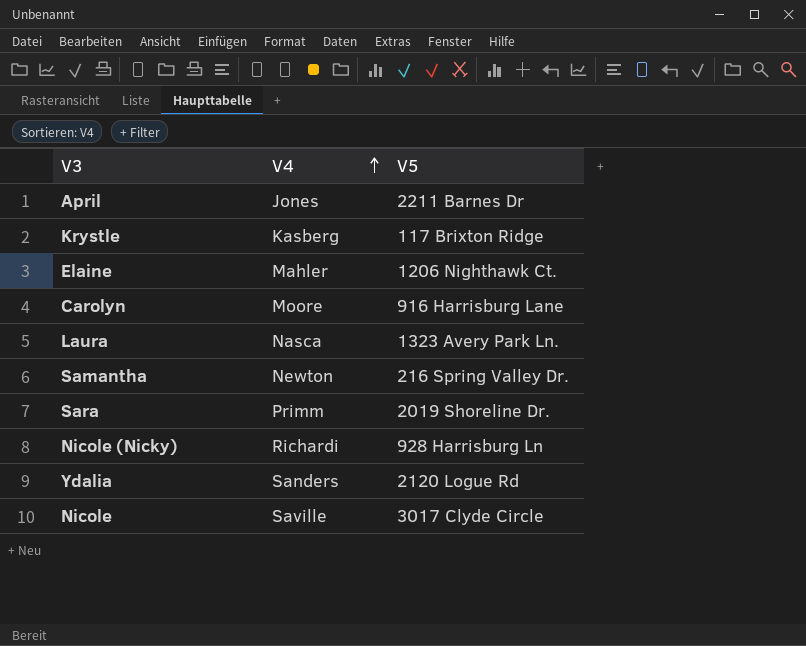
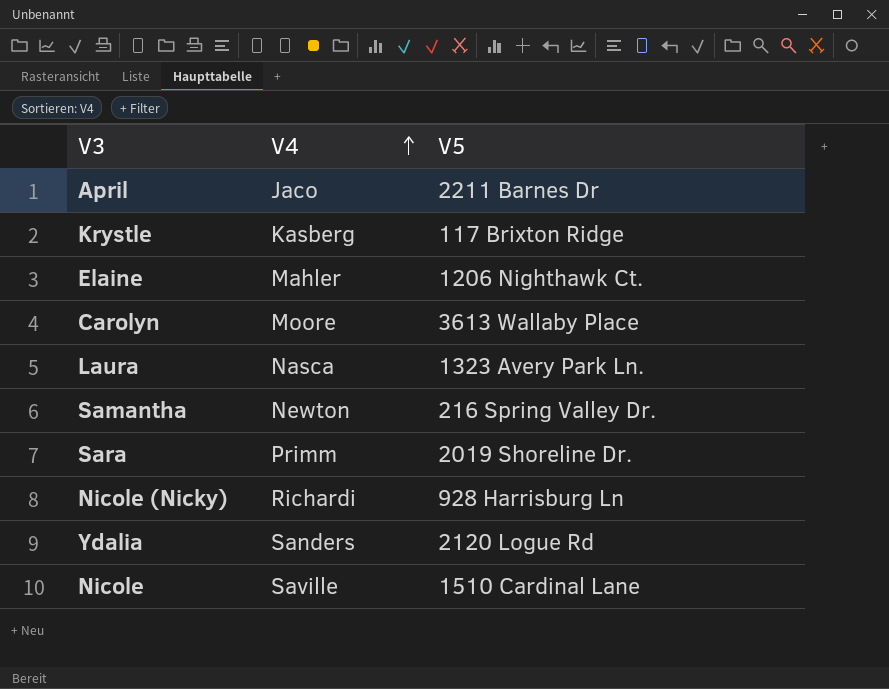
April | V4: Jones -> Jaco
Carolyn | V5: 916 Harrisburg Lane -> 3613 Wallaby Place
Nicole | V5: 3017 Clyde Circle -> 1510 Cardinal Lane

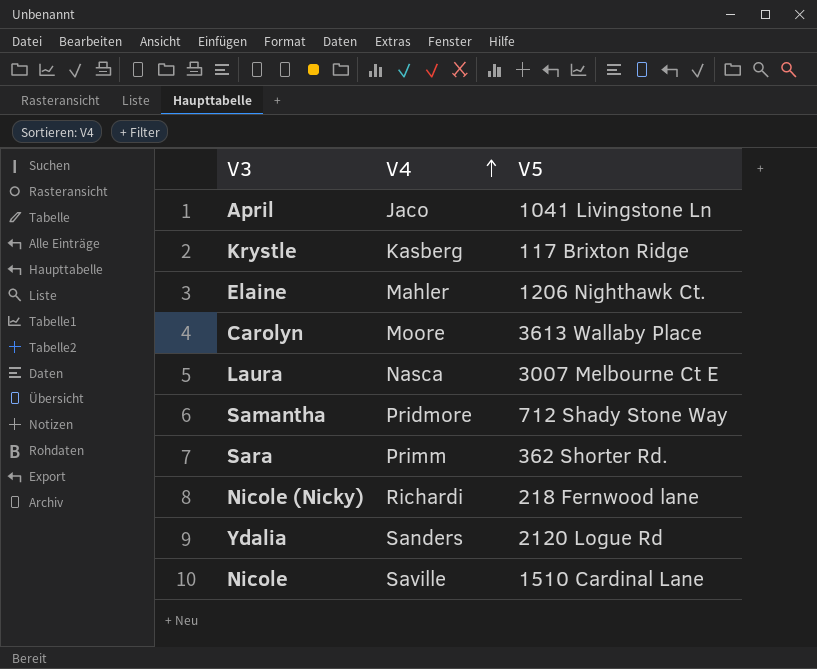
April | V5: 2211 Barnes Dr -> 1041 Livingstone Ln
Laura | V5: 1323 Avery Park Ln. -> 3007 Melbourne Ct E
Samantha | V4: Newton -> Pridmore
Samantha | V5: 216 Spring Valley Dr. -> 712 Shady Stone Way
Sara | V5: 2019 Shoreline Dr. -> 362 Shorter Rd.
Nicole (Nicky) | V5: 928 Harrisburg Ln -> 218 Fernwood lane

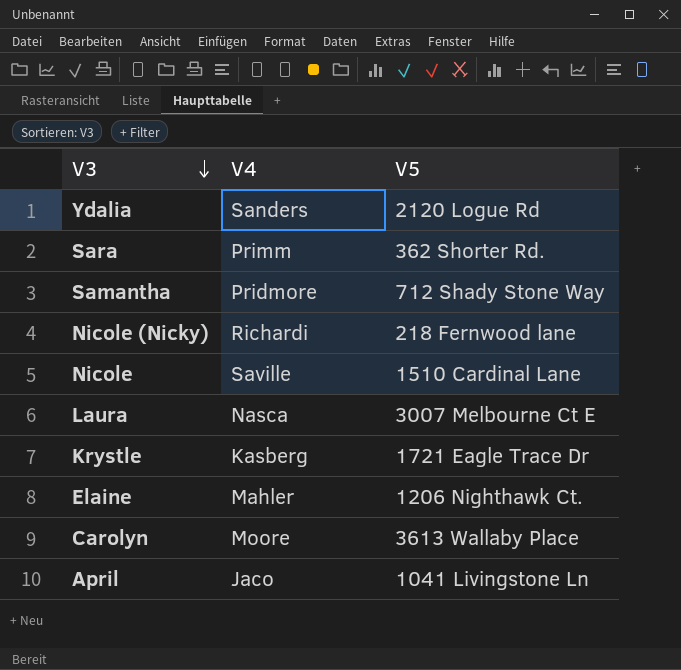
row order: V4 ascending -> V3 descending
Krystle | V5: 117 Brixton Ridge -> 1721 Eagle Trace Dr

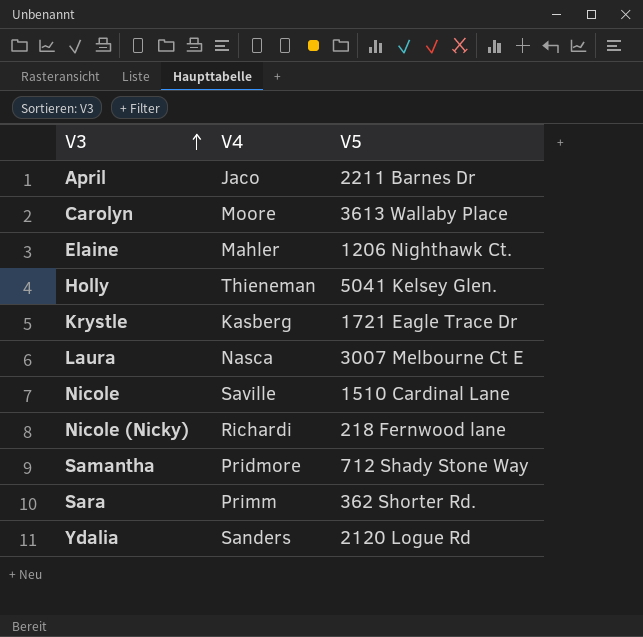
row order: V3 descending -> V3 ascending
April | V5: 1041 Livingstone Ln -> 2211 Barnes Dr
row Holly: none -> Thieneman | 5041 Kelsey Glen.

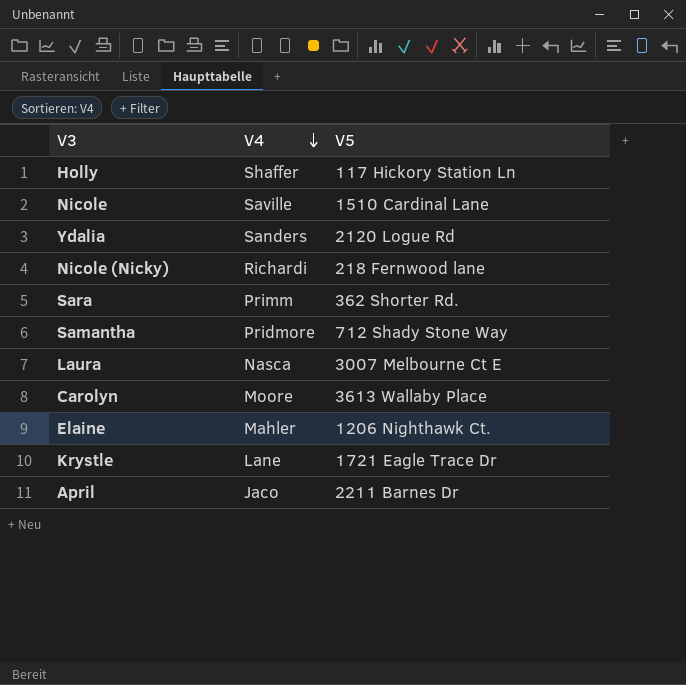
row order: V3 ascending -> V4 descending
Holly | V4: Thieneman -> Shaffer
Holly | V5: 5041 Kelsey Glen. -> 117 Hickory Station Ln
Krystle | V4: Kasberg -> Lane

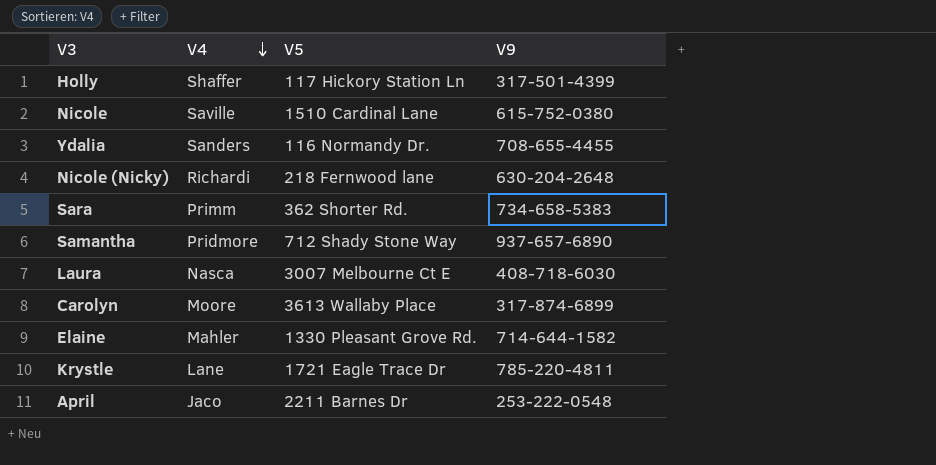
column V9 | position: none -> 4
Ydalia | V5: 2120 Logue Rd -> 116 Normandy Dr.
Elaine | V5: 1206 Nighthawk Ct. -> 1330 Pleasant Grove Rd.

